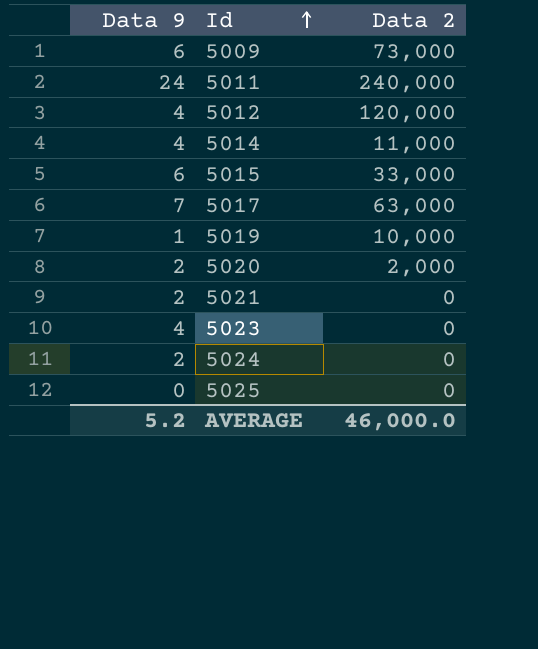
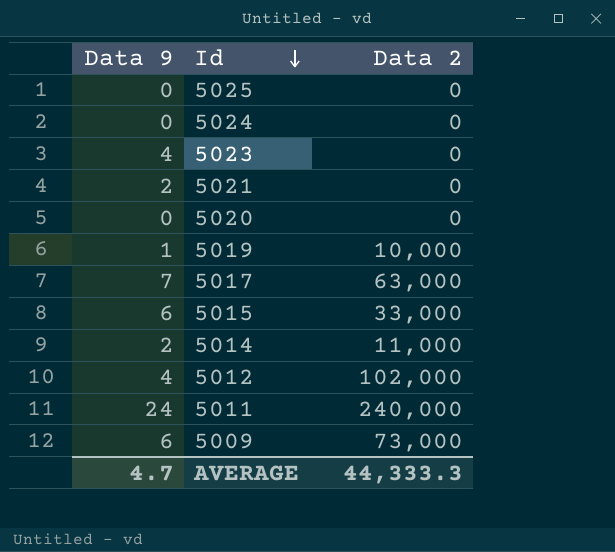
row order: Id ascending -> Id descending
5024 | Data 9: 2 -> 0
5020 | Data 9: 2 -> 0
5020 | Data 2: 2,000 -> 0
5014 | Data 9: 4 -> 2
5012 | Data 2: 120,000 -> 102,000
AVERAGE | Data 9: 5.2 -> 4.7
AVERAGE | Data 2: 46,000.0 -> 44,333.3

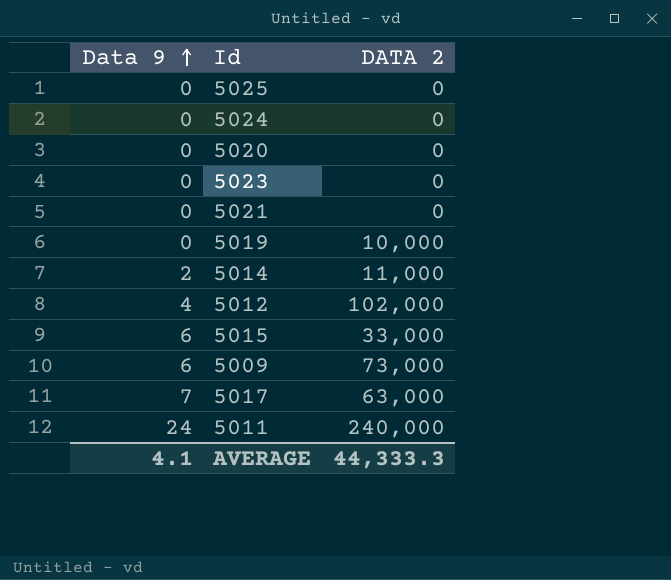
row order: Id descending -> Data 9 ascending
column name: Data 2 -> DATA 2
5023 | Data 9: 4 -> 0
5021 | Data 9: 2 -> 0
5019 | Data 9: 1 -> 0
AVERAGE | Data 9: 4.7 -> 4.1

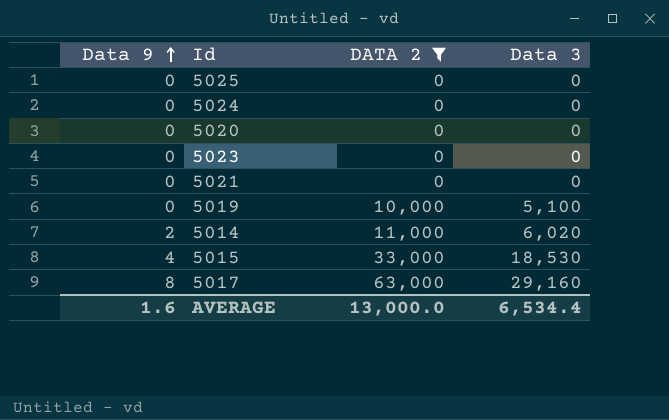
filter: none -> DATA 2 <= 63,000
column Data 3 | position: none -> 4
5015 | Data 9: 6 -> 4
5017 | Data 9: 7 -> 8
AVERAGE | Data 9: 4.1 -> 1.6
AVERAGE | DATA 2: 44,333.3 -> 13,000.0

